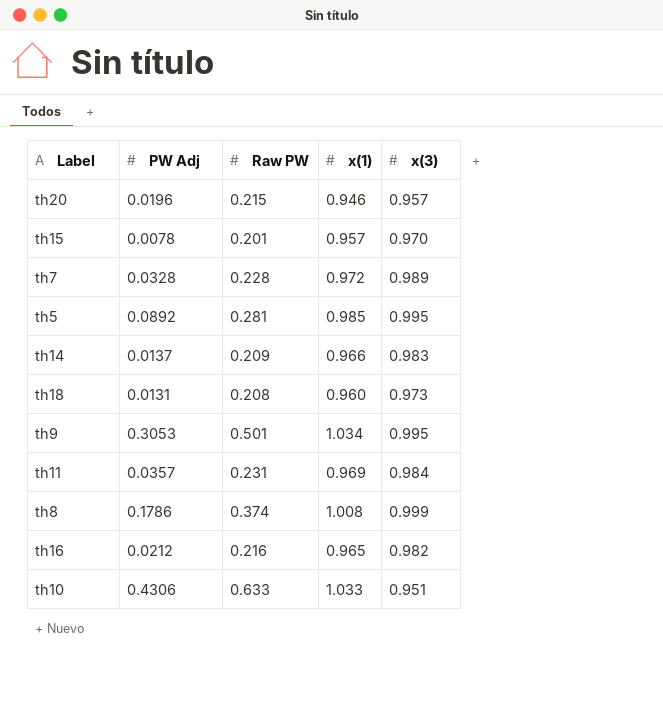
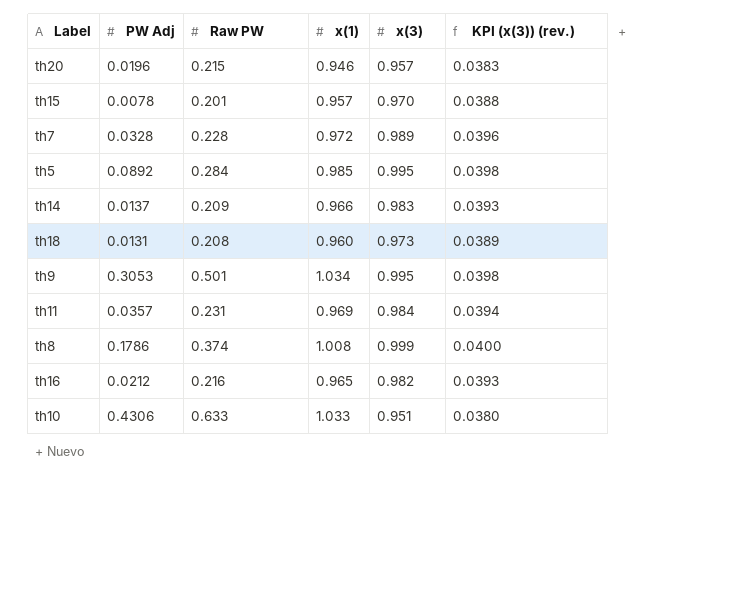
column KPI (x(3)) (rev.) | formula: none -> [x(3)] * 0.04
th5 | Raw PW: 0.281 -> 0.284

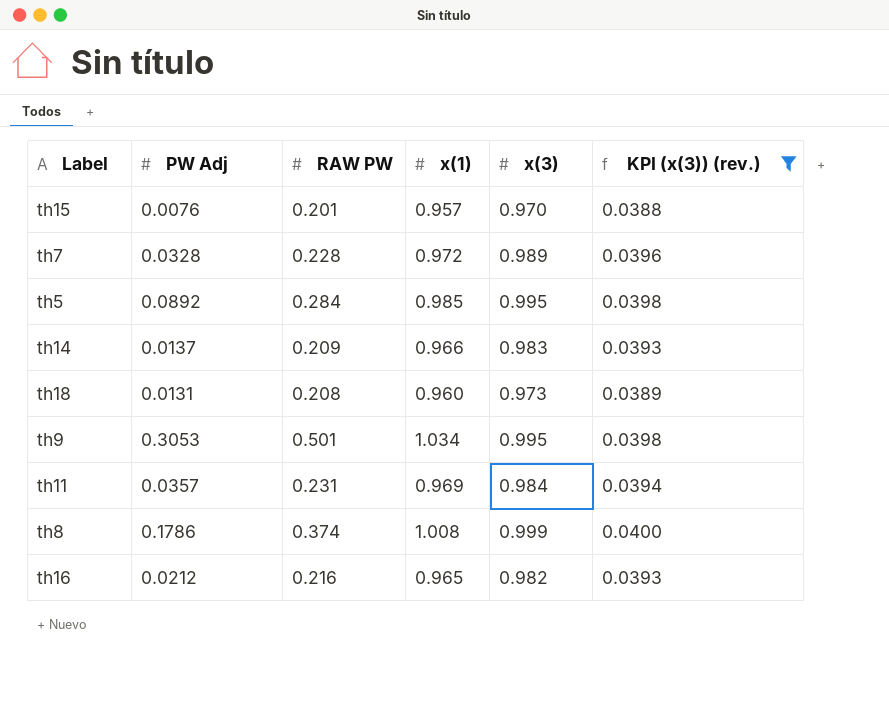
filter: none -> KPI (x(3)) (rev.) >= 0.0388
column name: Raw PW -> RAW PW
th15 | PW Adj: 0.0078 -> 0.0076

